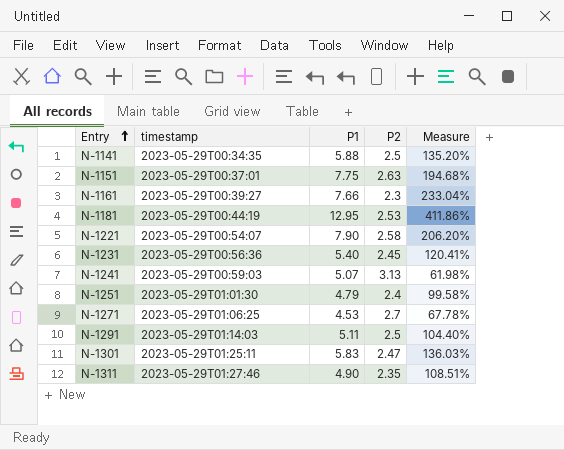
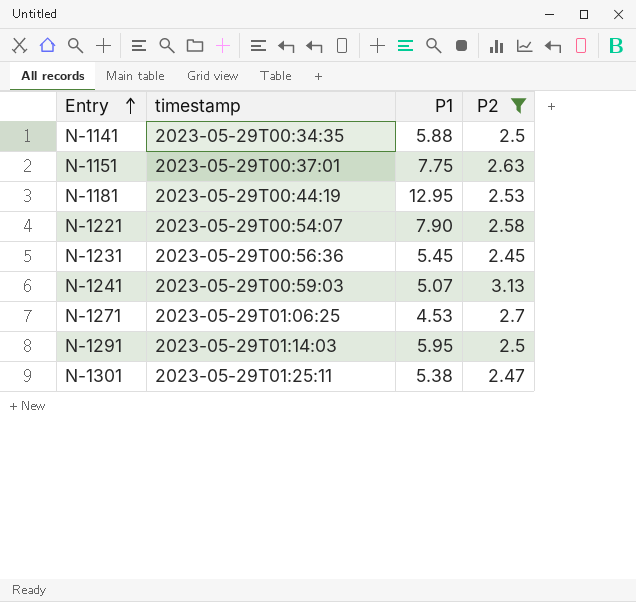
filter: none -> P2 >= 2.45
column Measure | formula: ([P1] - [P2]) / [P2] -> none
N-1231 | P1: 5.40 -> 5.45
N-1291 | P1: 5.11 -> 5.95
N-1301 | P1: 5.83 -> 5.38

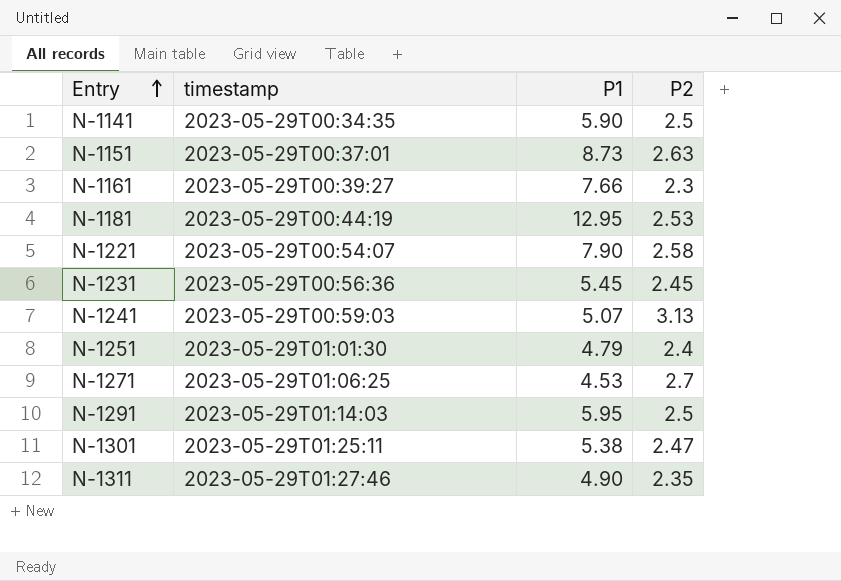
filter: P2 >= 2.45 -> none
N-1141 | P1: 5.88 -> 5.90
N-1151 | P1: 7.75 -> 8.73

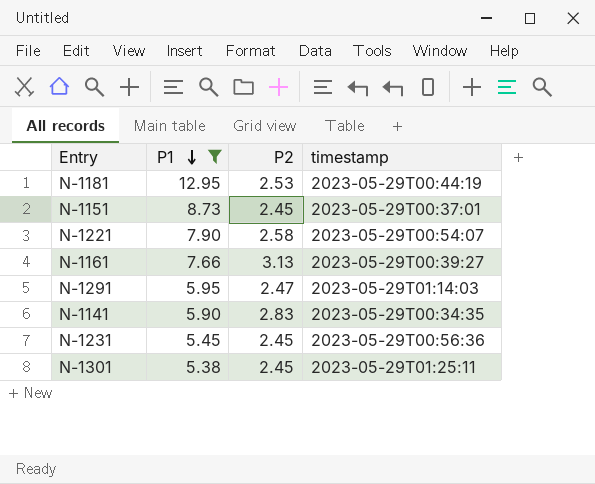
filter: none -> P1 >= 5.38
row order: Entry ascending -> P1 descending
column timestamp | position: 2 -> 4
N-1151 | P2: 2.63 -> 2.45
N-1161 | P2: 2.3 -> 3.13
N-1291 | P2: 2.5 -> 2.47
N-1141 | P2: 2.5 -> 2.83
N-1301 | P2: 2.47 -> 2.45

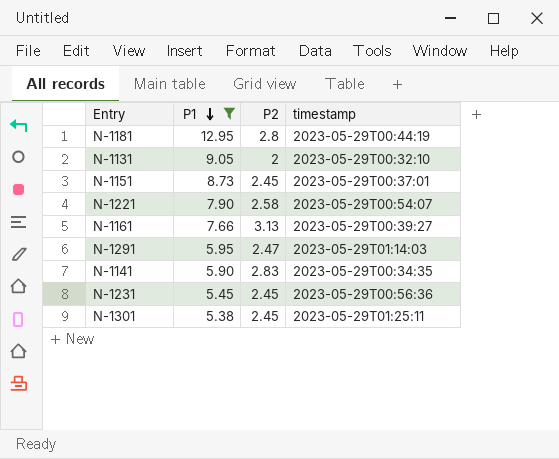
N-1181 | P2: 2.53 -> 2.8
row N-1131: none -> 9.05 | 2 | 2023-05-29T00:32:10

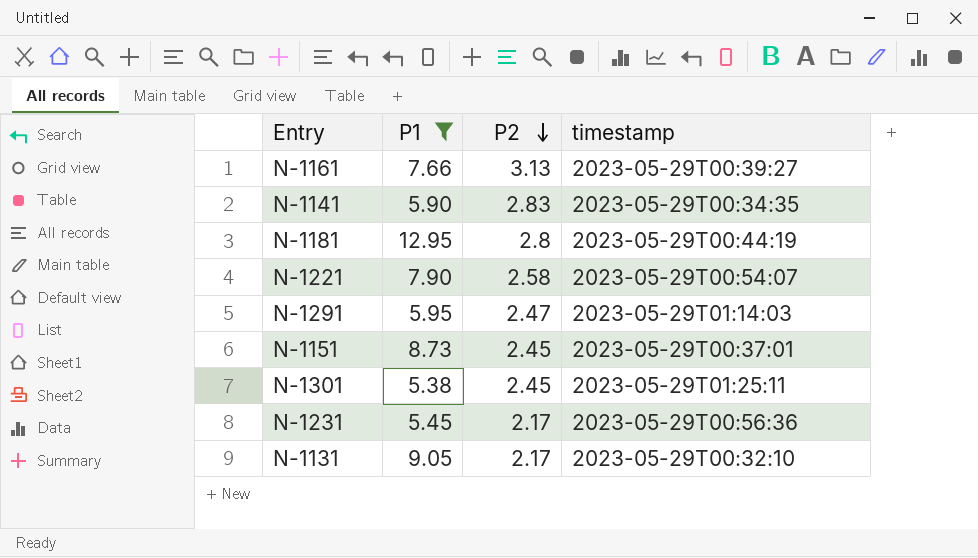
row order: P1 descending -> P2 descending
N-1231 | P2: 2.45 -> 2.17
N-1131 | P2: 2 -> 2.17

